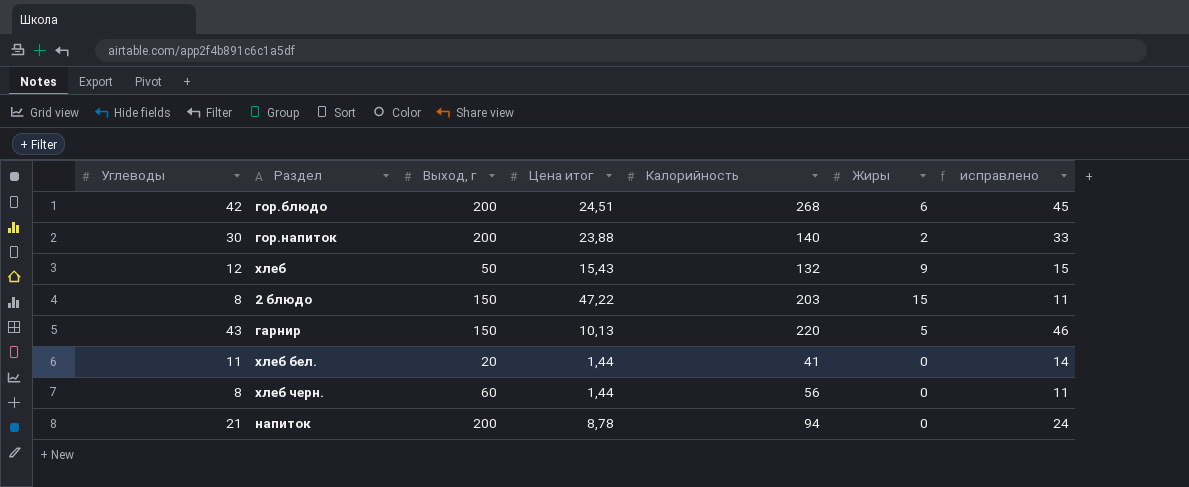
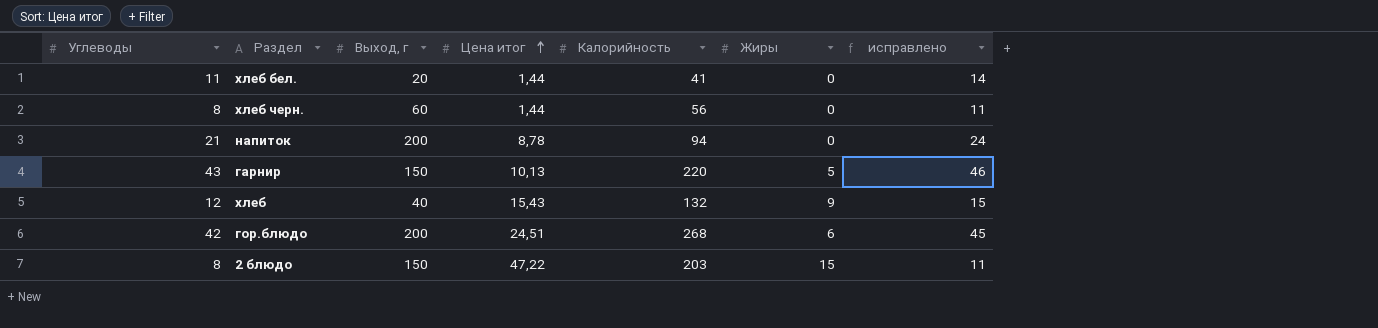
row order: none -> Цена итог ascending
row гор.напиток: 30 | 200 | 23,88 | 140 | 2 | 33 -> none
хлеб | Выход, г: 50 -> 40

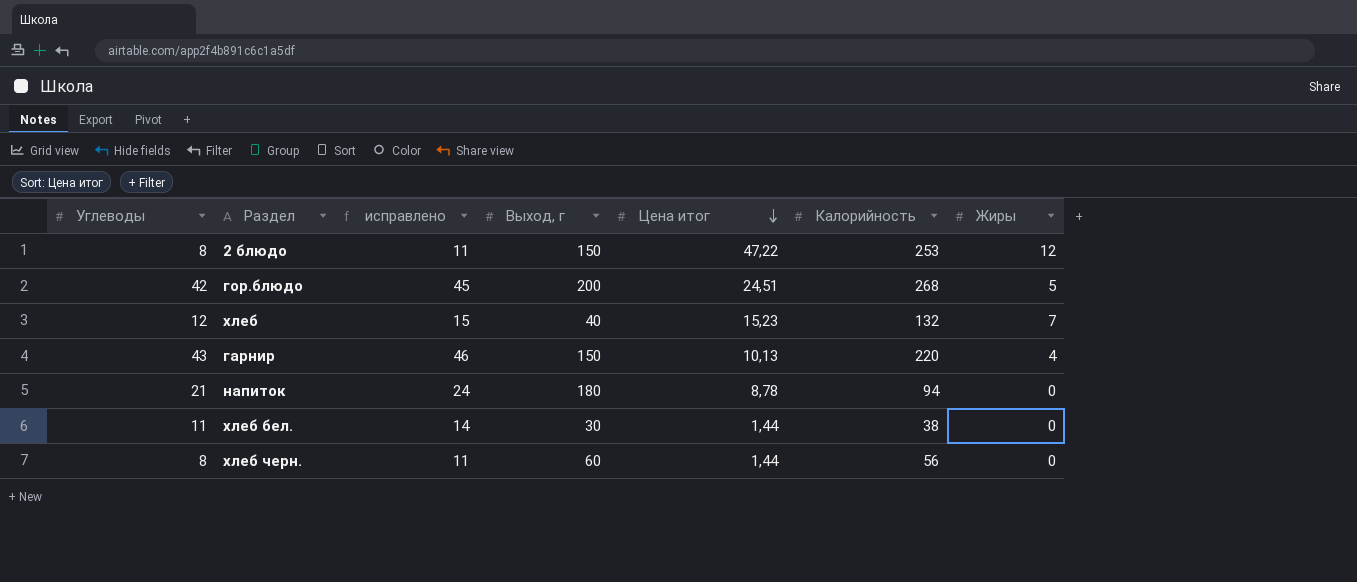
row order: Цена итог ascending -> Цена итог descending
column исправлено | position: 7 -> 3
2 блюдо | Калорийность: 203 -> 253
2 блюдо | Жиры: 15 -> 12
гор.блюдо | Жиры: 6 -> 5
хлеб | Цена итог: 15,43 -> 15,23
хлеб | Жиры: 9 -> 7
гарнир | Жиры: 5 -> 4
напиток | Выход, г: 200 -> 180
хлеб бел. | Выход, г: 20 -> 30
хлеб бел. | Калорийность: 41 -> 38

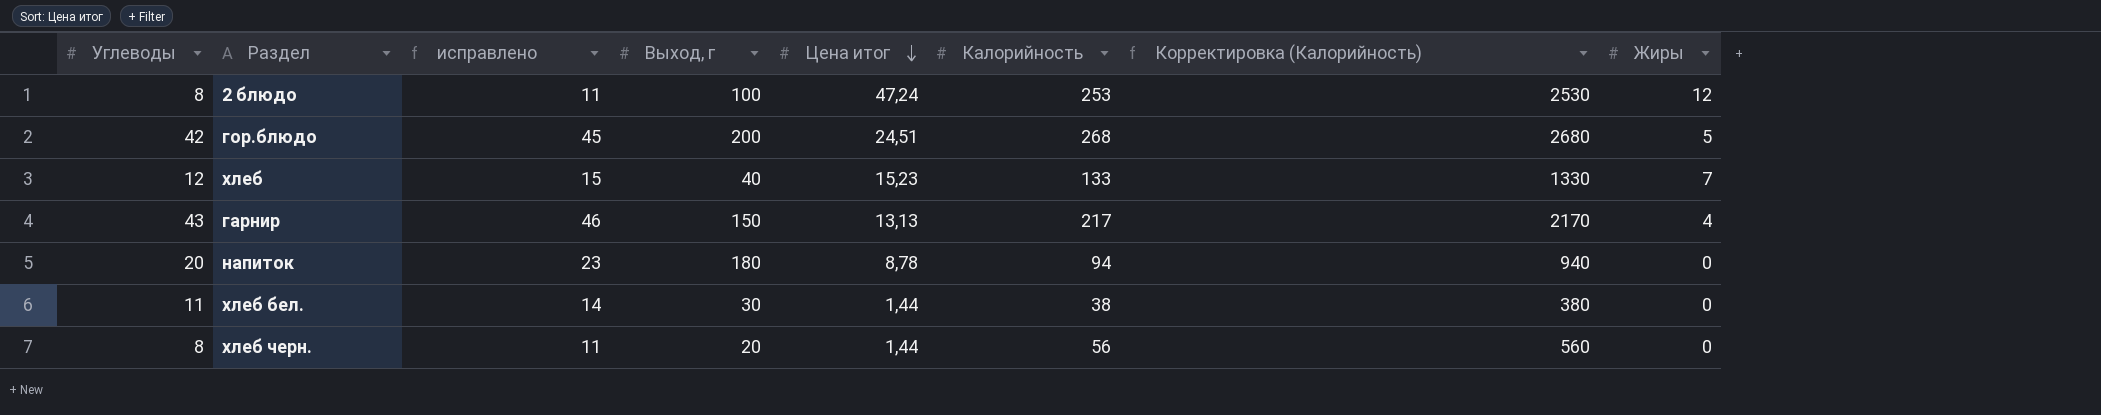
column Корректировка (Калорийность) | formula: none -> [Калорийность] * 10
2 блюдо | Выход, г: 150 -> 100
2 блюдо | Цена итог: 47,22 -> 47,24
хлеб | Калорийность: 132 -> 133
гарнир | Цена итог: 10,13 -> 13,13
гарнир | Калорийность: 220 -> 217
напиток | Углеводы: 21 -> 20
напиток | исправлено: 24 -> 23
хлеб черн. | Выход, г: 60 -> 20

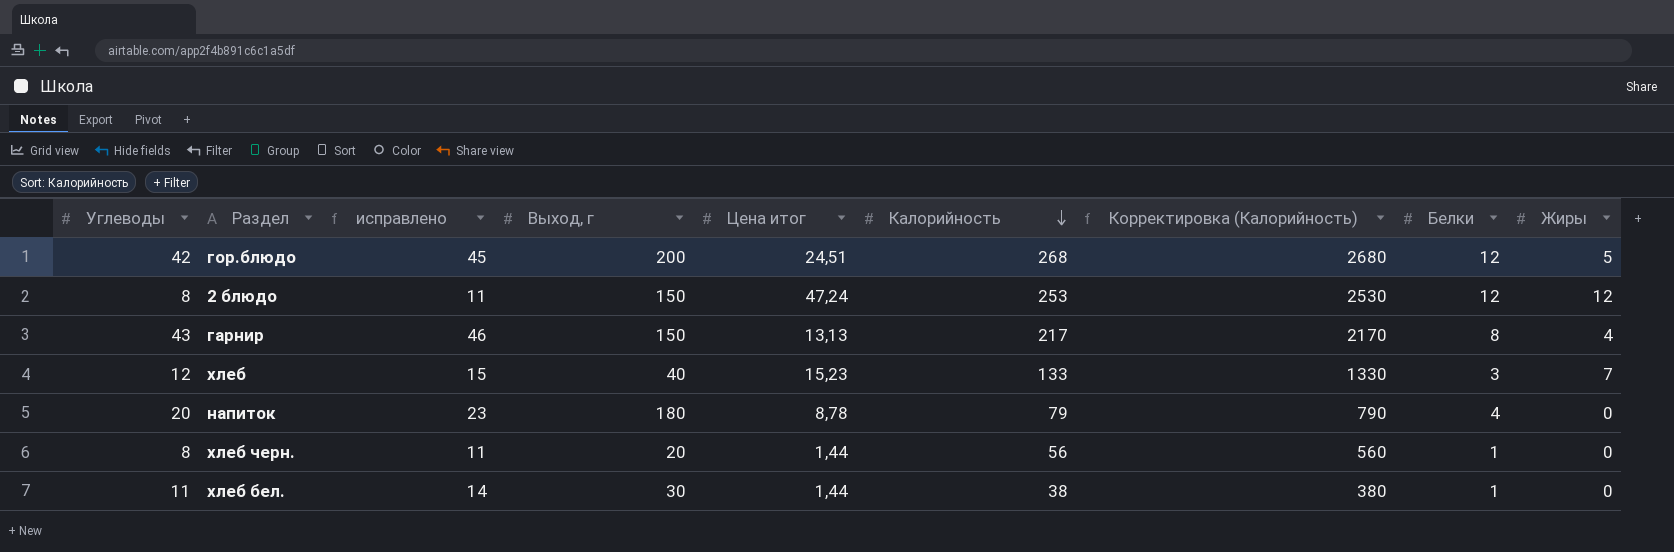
row order: Цена итог descending -> Калорийность descending
column Белки | position: none -> 8
2 блюдо | Выход, г: 100 -> 150
напиток | Калорийность: 94 -> 79
напиток | Корректировка (Калорийность): 940 -> 790

